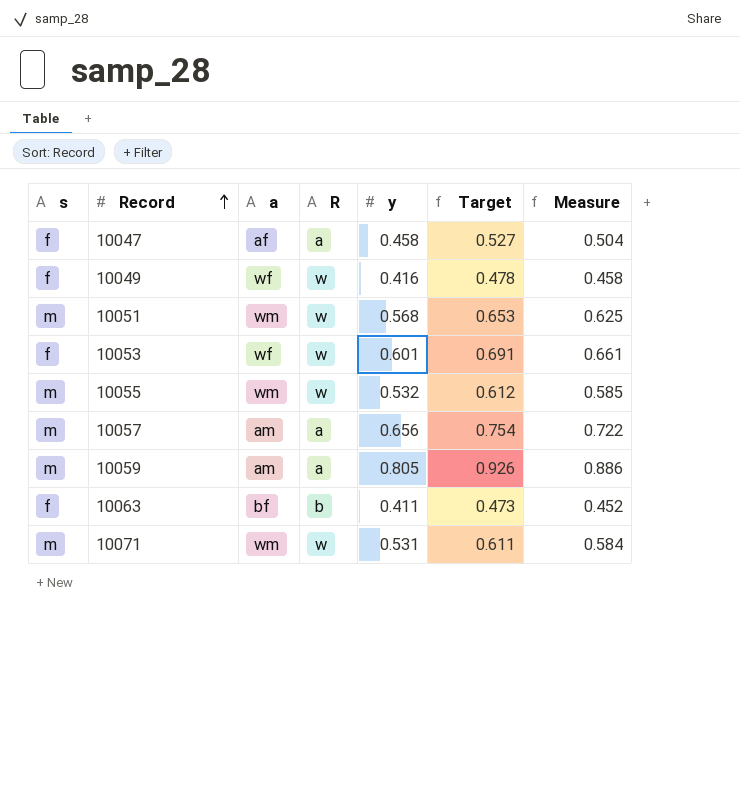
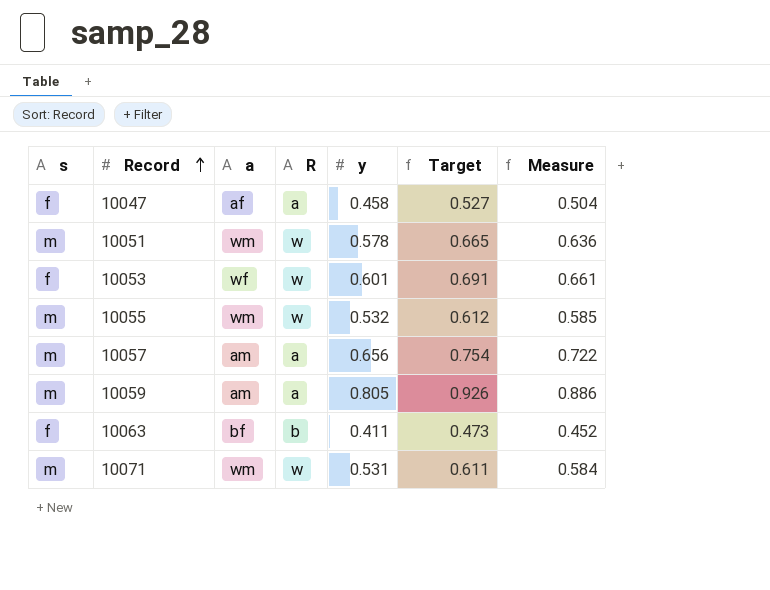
row 10049: f | wf | w | 0.416 | 0.478 | 0.458 -> none
10051 | y: 0.568 -> 0.578
10051 | Target: 0.653 -> 0.665
10051 | Measure: 0.625 -> 0.636

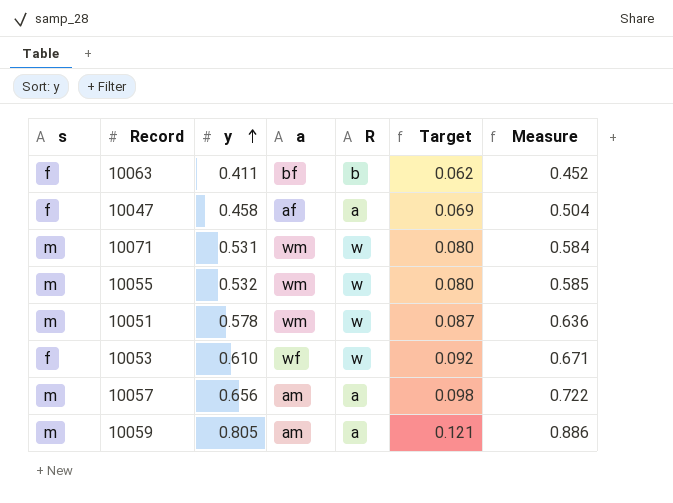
row order: Record ascending -> y ascending
column y | position: 5 -> 3
column Target | formula: [y] * 1.15 -> [y] * 0.15
10053 | y: 0.601 -> 0.610
10053 | Measure: 0.661 -> 0.671

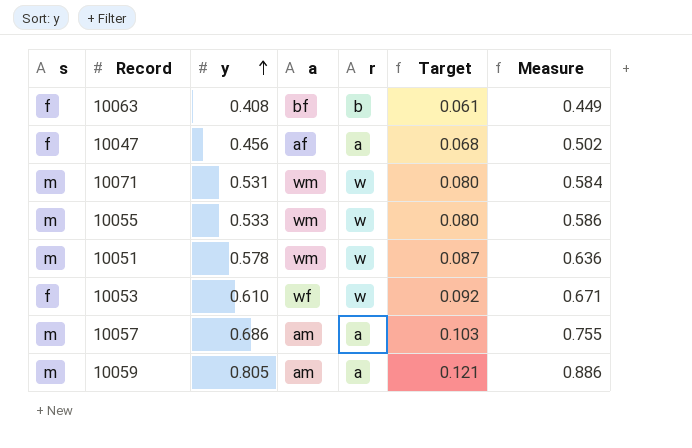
column name: R -> r
10063 | y: 0.411 -> 0.408
10063 | Target: 0.062 -> 0.061
10063 | Measure: 0.452 -> 0.449
10047 | y: 0.458 -> 0.456
10047 | Target: 0.069 -> 0.068
10047 | Measure: 0.504 -> 0.502
10055 | y: 0.532 -> 0.533
10055 | Measure: 0.585 -> 0.586
10057 | y: 0.656 -> 0.686
10057 | Target: 0.098 -> 0.103
10057 | Measure: 0.722 -> 0.755

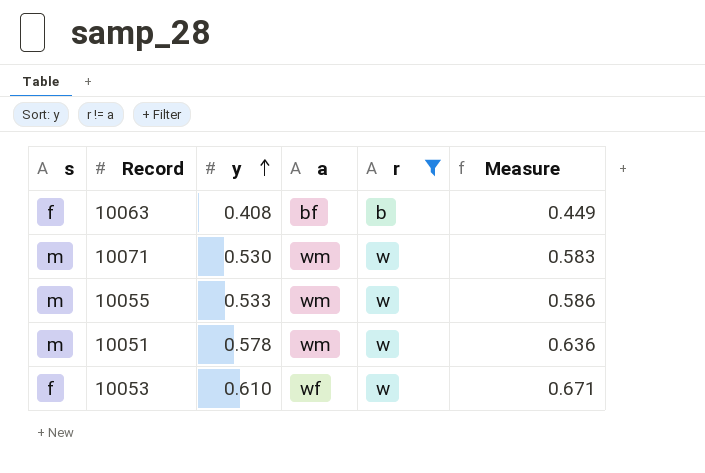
filter: none -> r != a
column Target | formula: [y] * 0.15 -> none
10071 | y: 0.531 -> 0.530
10071 | Measure: 0.584 -> 0.583

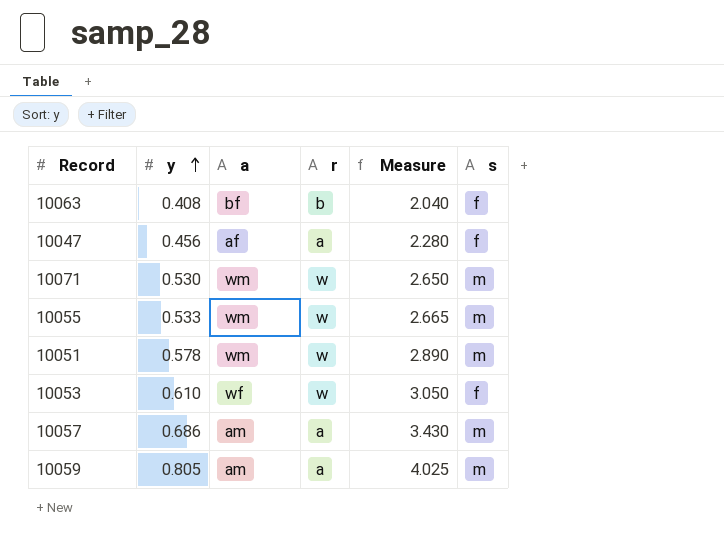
filter: r != a -> none
column Measure | formula: [y] * 1.1 -> [y] * 5
column s | position: 1 -> 6

